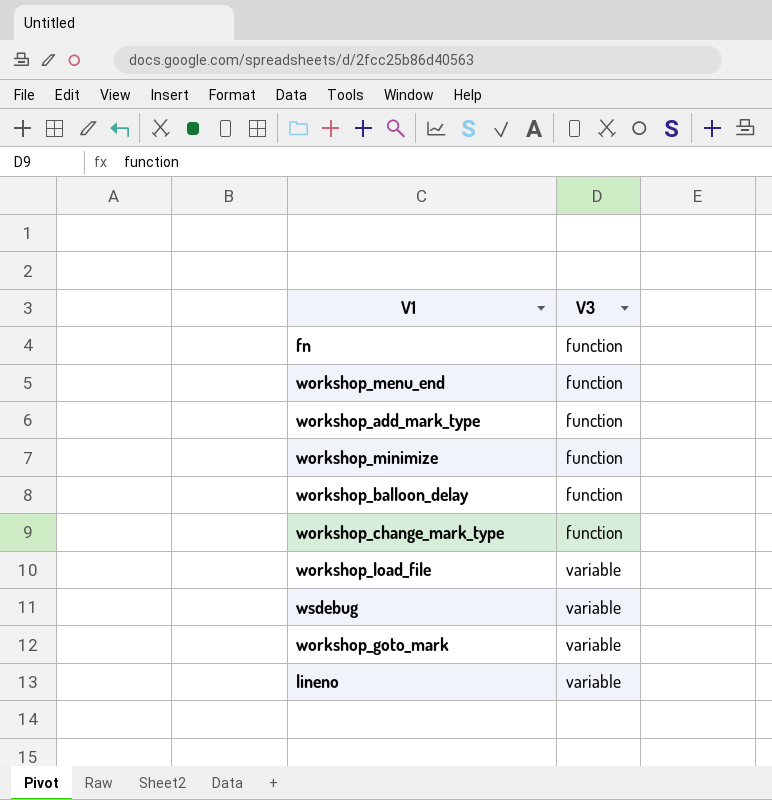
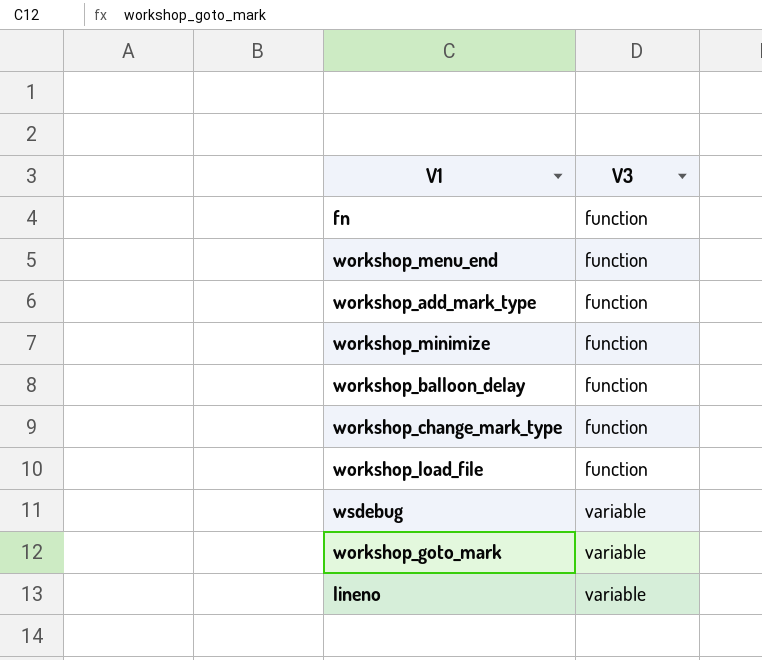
workshop_load_file | V3: variable -> function

